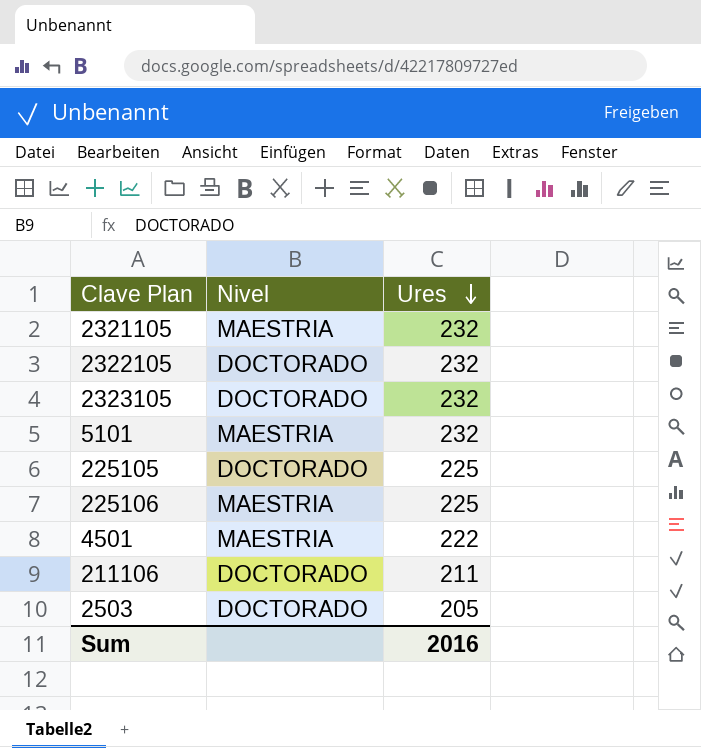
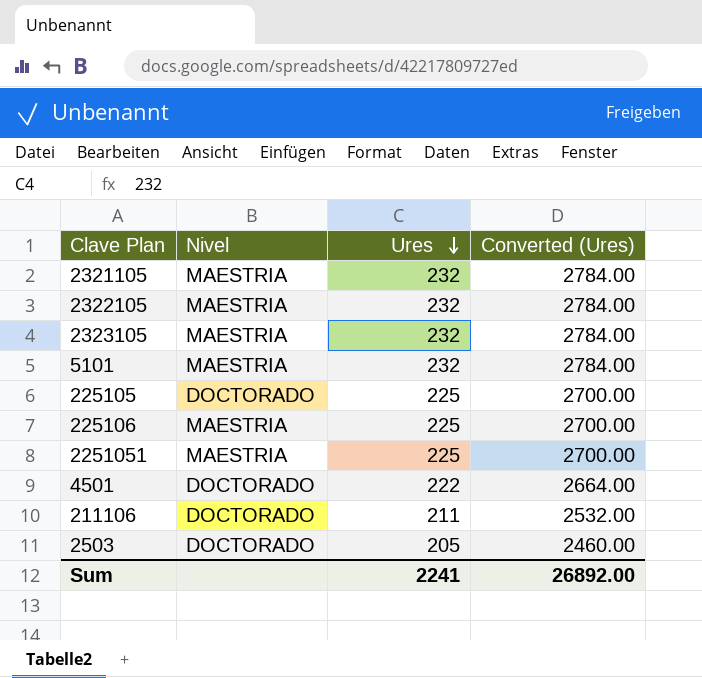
column Converted (Ures) | formula: none -> [Ures] * 12
2322105 | Nivel: DOCTORADO -> MAESTRIA
2323105 | Nivel: DOCTORADO -> MAESTRIA
row 2251051: none -> MAESTRIA | 225 | 2700.00
4501 | Nivel: MAESTRIA -> DOCTORADO
Sum | Ures: 2016 -> 2241

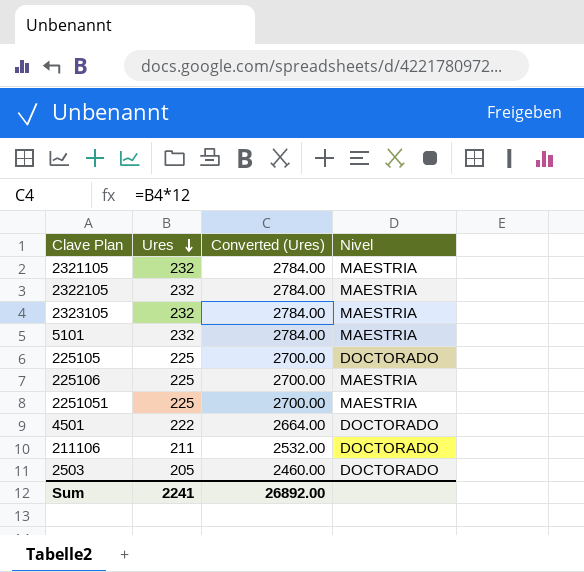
column Nivel | position: 2 -> 4

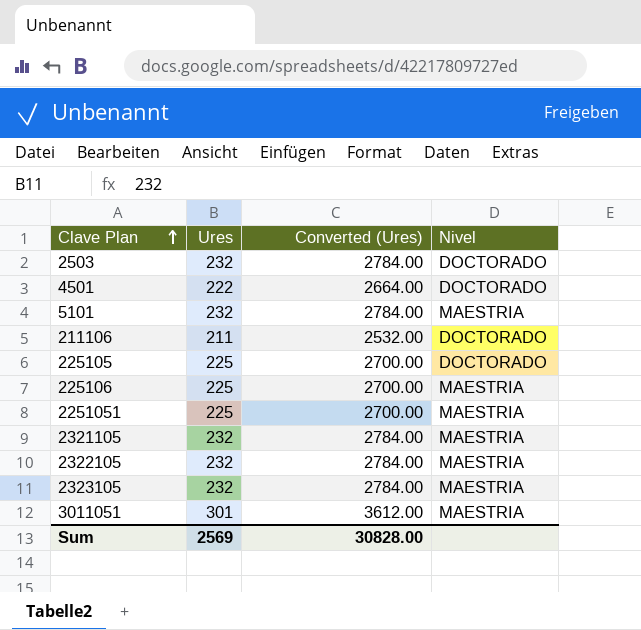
row order: Ures descending -> Clave Plan ascending
2503 | Ures: 205 -> 232
2503 | Converted (Ures): 2460.00 -> 2784.00
row 3011051: none -> 301 | 3612.00 | MAESTRIA
Sum | Ures: 2241 -> 2569
Sum | Converted (Ures): 26892.00 -> 30828.00

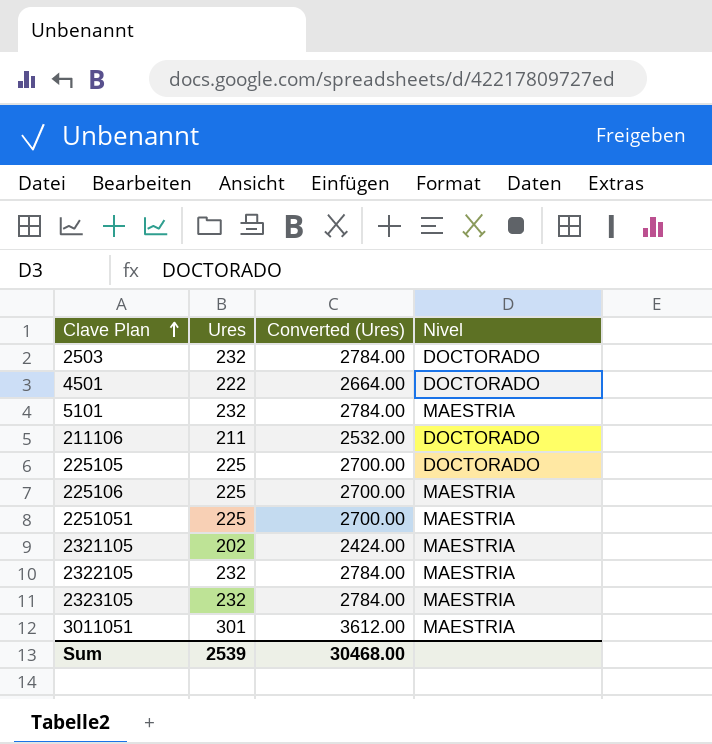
2321105 | Ures: 232 -> 202
2321105 | Converted (Ures): 2784.00 -> 2424.00
Sum | Ures: 2569 -> 2539
Sum | Converted (Ures): 30828.00 -> 30468.00

